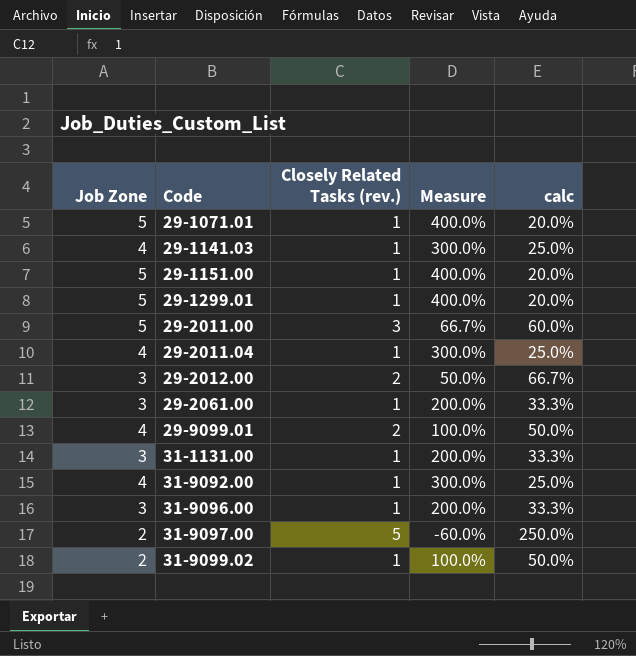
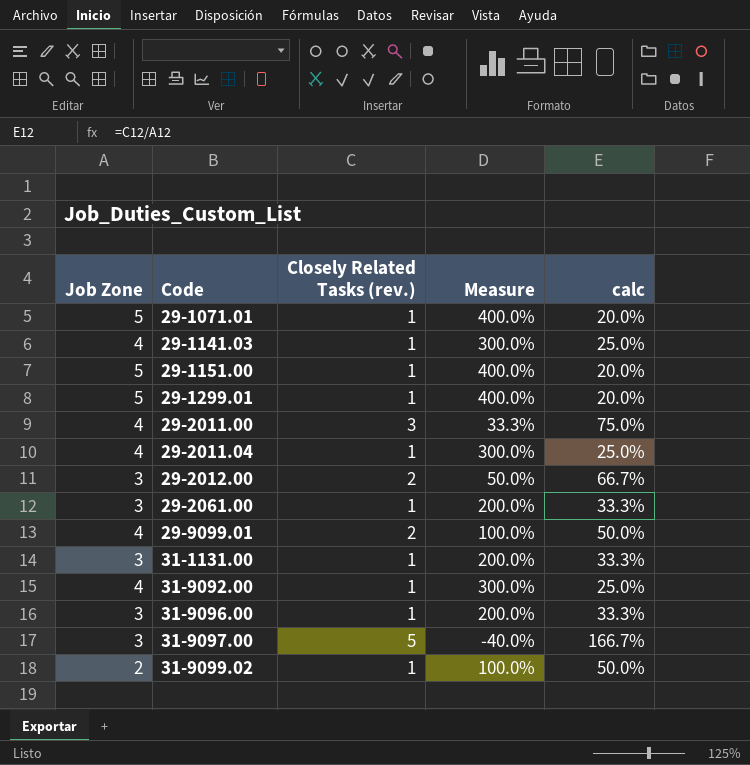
29-2011.00 | Job Zone: 5 -> 4
29-2011.00 | Measure: 66.7% -> 33.3%
29-2011.00 | calc: 60.0% -> 75.0%
31-9097.00 | Job Zone: 2 -> 3
31-9097.00 | Measure: -60.0% -> -40.0%
31-9097.00 | calc: 250.0% -> 166.7%

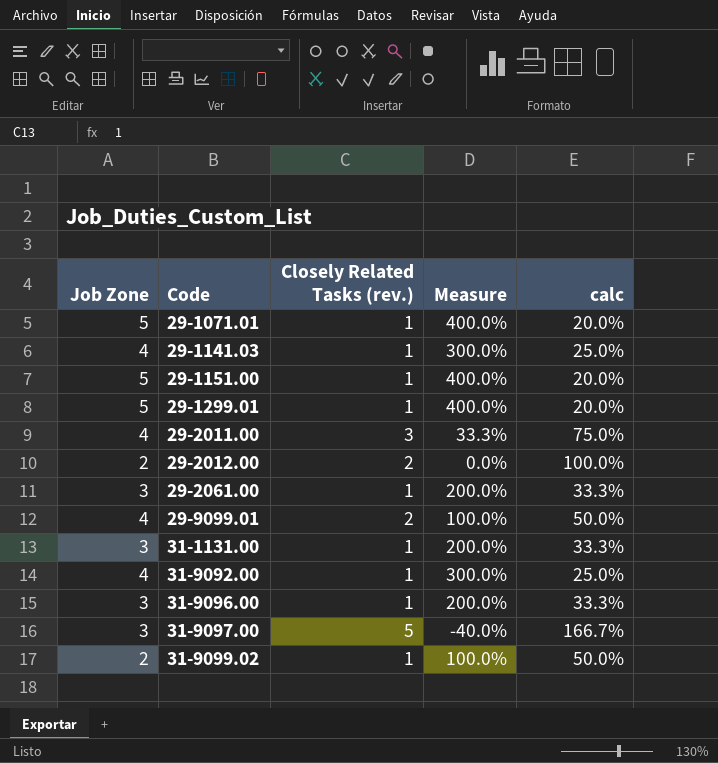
row 29-2011.04: 4 | 1 | 300.0% | 25.0% -> none
29-2012.00 | Job Zone: 3 -> 2
29-2012.00 | Measure: 50.0% -> 0.0%
29-2012.00 | calc: 66.7% -> 100.0%

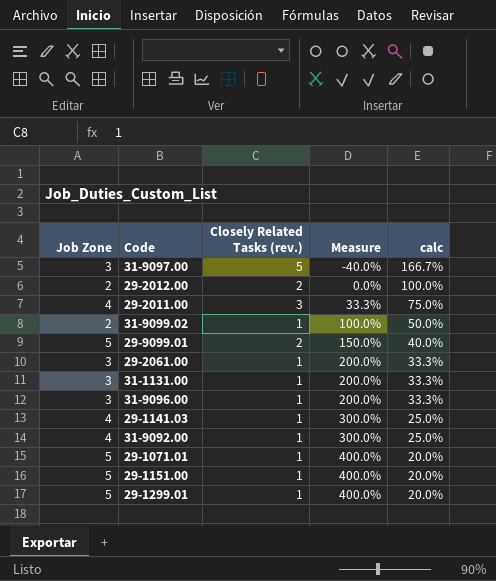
row order: Code ascending -> Measure ascending
29-9099.01 | Job Zone: 4 -> 5
29-9099.01 | Measure: 100.0% -> 150.0%
29-9099.01 | calc: 50.0% -> 40.0%

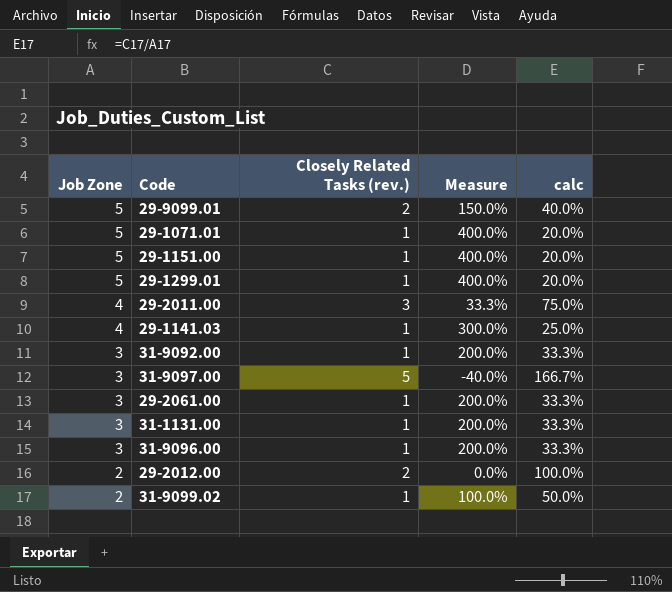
row order: Measure ascending -> Job Zone descending
31-9092.00 | Job Zone: 4 -> 3
31-9092.00 | Measure: 300.0% -> 200.0%
31-9092.00 | calc: 25.0% -> 33.3%

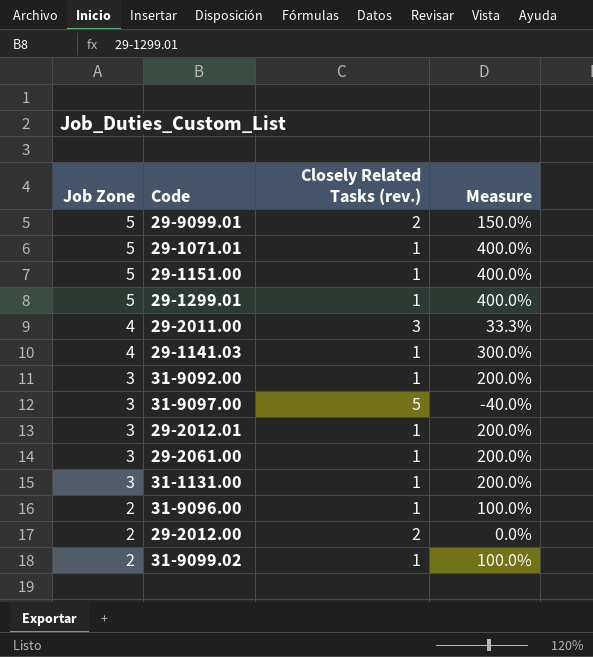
column calc | formula: [Closely Related Tasks (rev.)] / [Job Zone] -> none
row 29-2012.01: none -> 3 | 1 | 200.0%
31-9096.00 | Job Zone: 3 -> 2
31-9096.00 | Measure: 200.0% -> 100.0%

